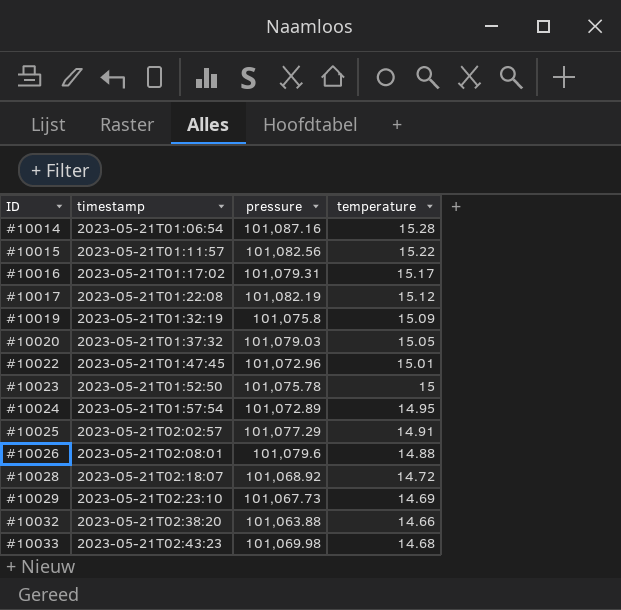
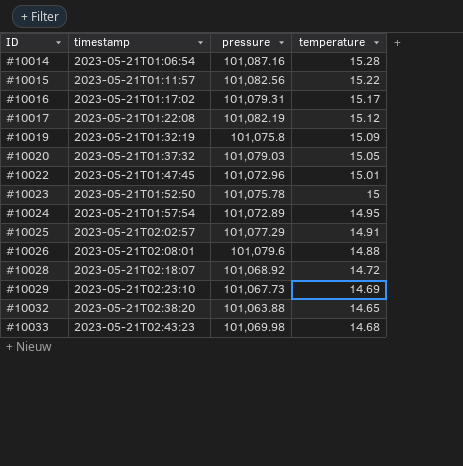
#10032 | temperature: 14.66 -> 14.65

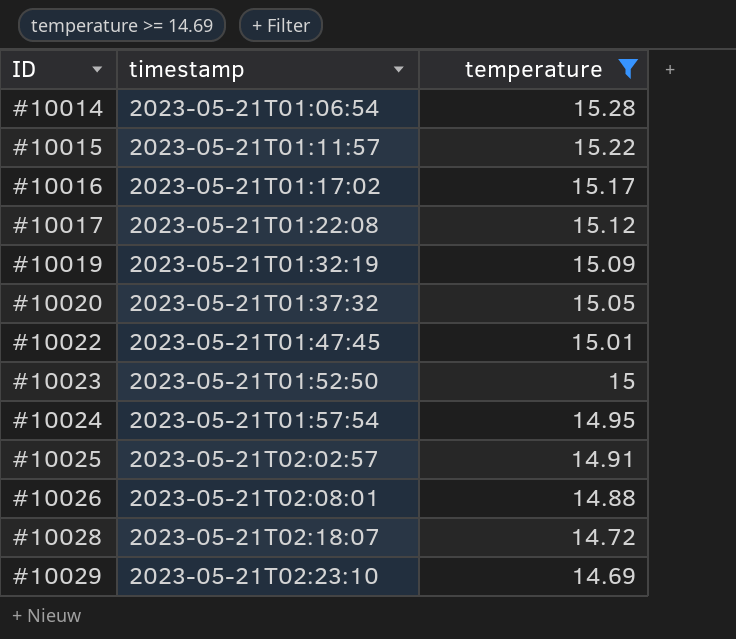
filter: none -> temperature >= 14.69
column pressure | position: 3 -> none

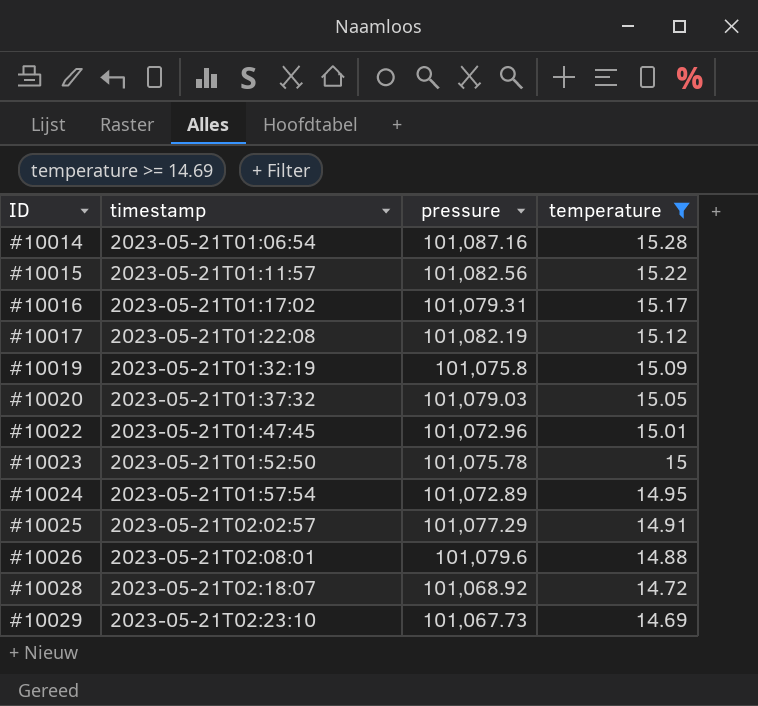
column pressure | position: none -> 3

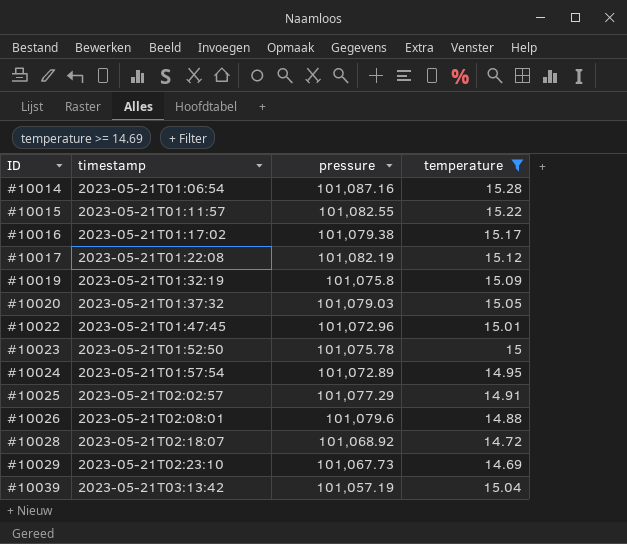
#10015 | pressure: 101,082.56 -> 101,082.55
#10016 | pressure: 101,079.31 -> 101,079.38
row #10039: none -> 2023-05-21T03:13:42 | 101,057.19 | 15.04

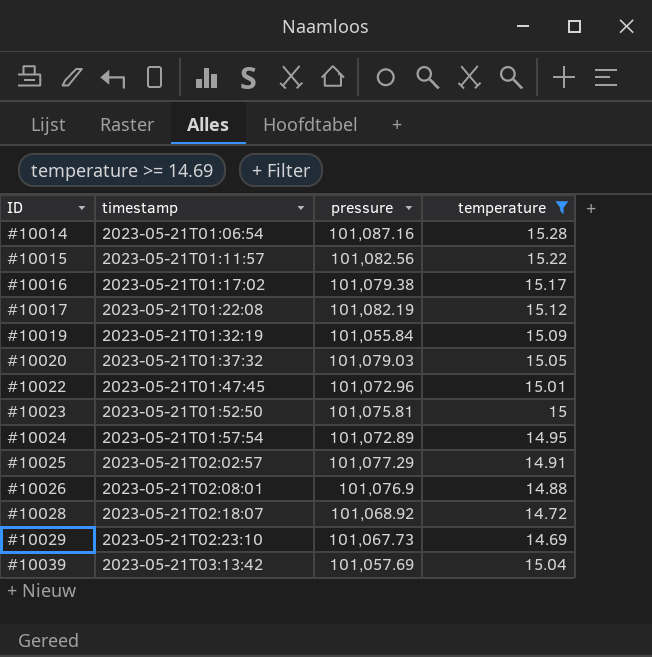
#10015 | pressure: 101,082.55 -> 101,082.56
#10019 | pressure: 101,075.8 -> 101,055.84
#10023 | pressure: 101,075.78 -> 101,075.81
#10026 | pressure: 101,079.6 -> 101,076.9
#10039 | pressure: 101,057.19 -> 101,057.69

